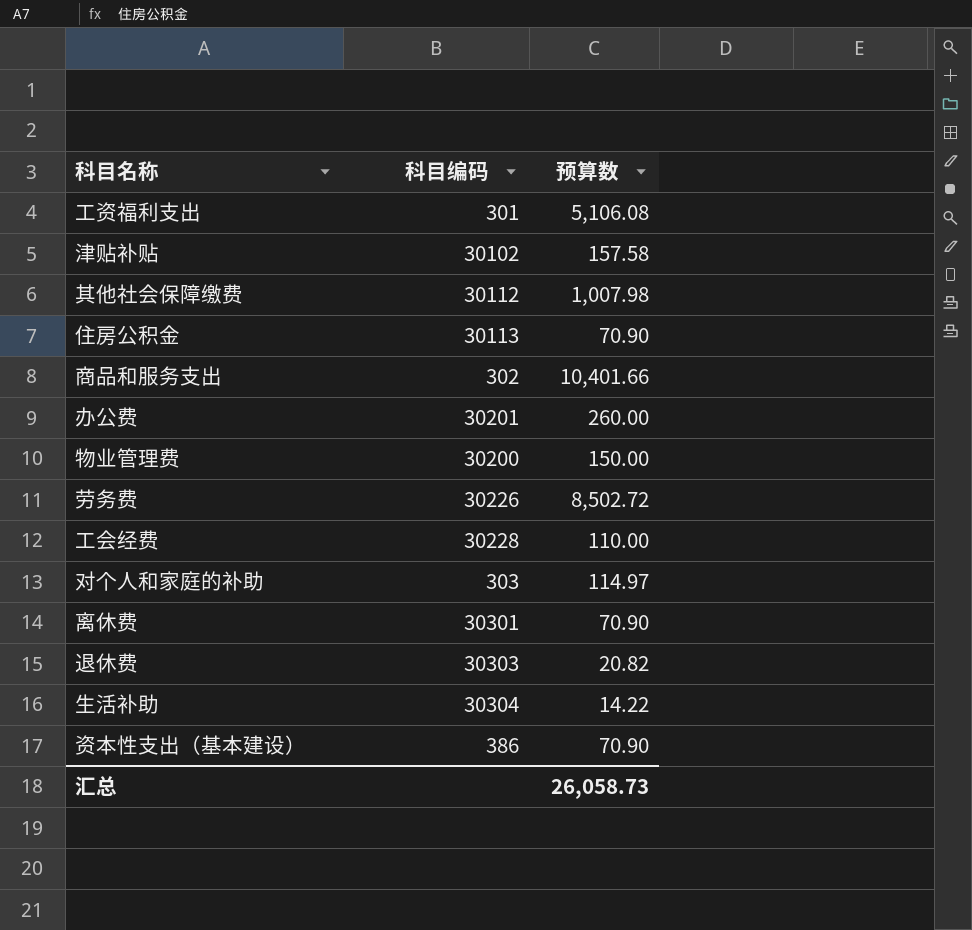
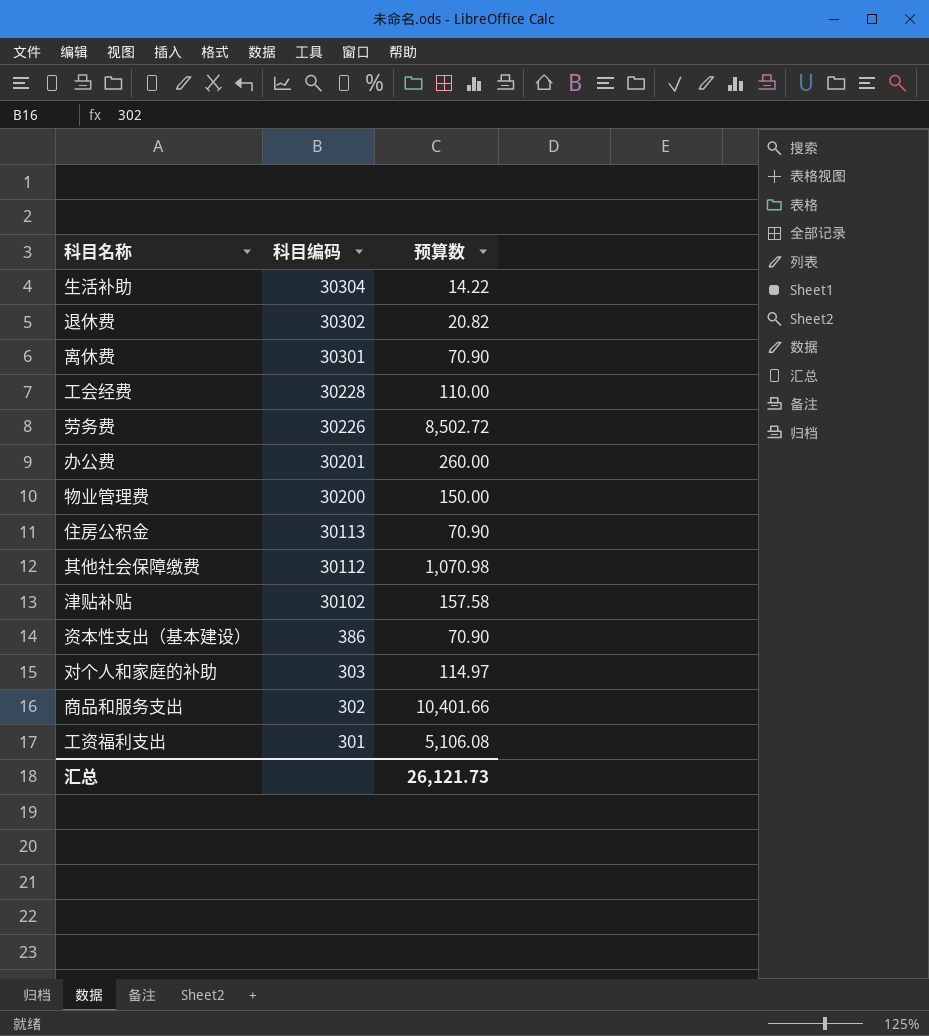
row order: none -> 科目编码 descending
退休费 | 科目编码: 30303 -> 30302
其他社会保障缴费 | 预算数: 1,007.98 -> 1,070.98
汇总 | 预算数: 26,058.73 -> 26,121.73

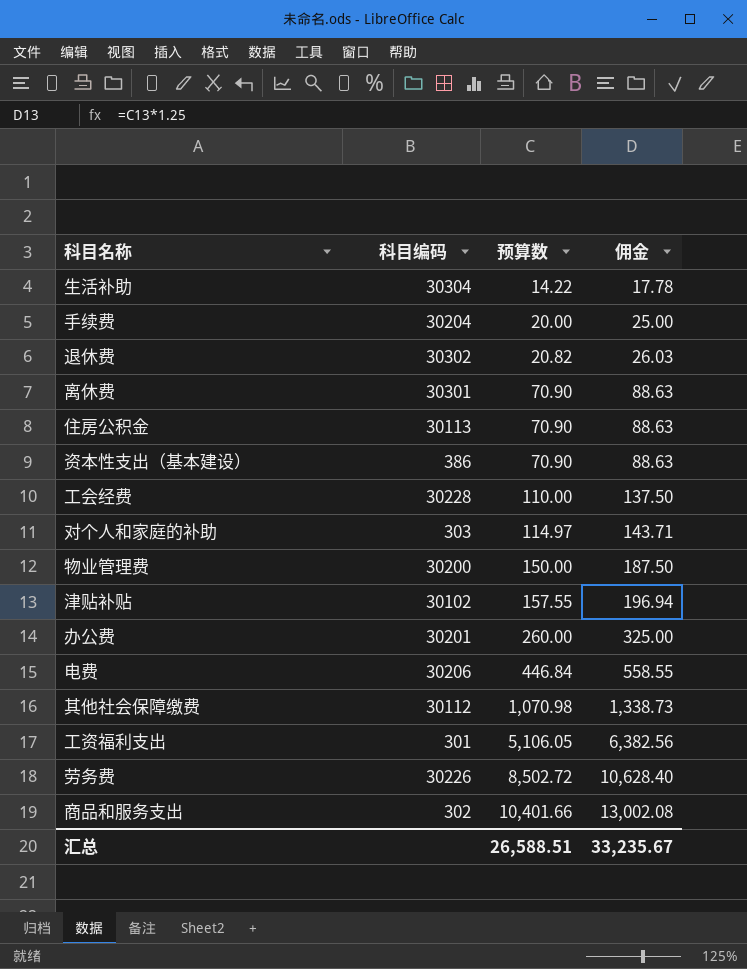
row order: 科目编码 descending -> 预算数 ascending
column 佣金 | formula: none -> [预算数] * 1.25
row 手续费: none -> 30204 | 20.00 | 25.00
津贴补贴 | 预算数: 157.58 -> 157.55
row 电费: none -> 30206 | 446.84 | 558.55
工资福利支出 | 预算数: 5,106.08 -> 5,106.05
汇总 | 预算数: 26,121.73 -> 26,588.51

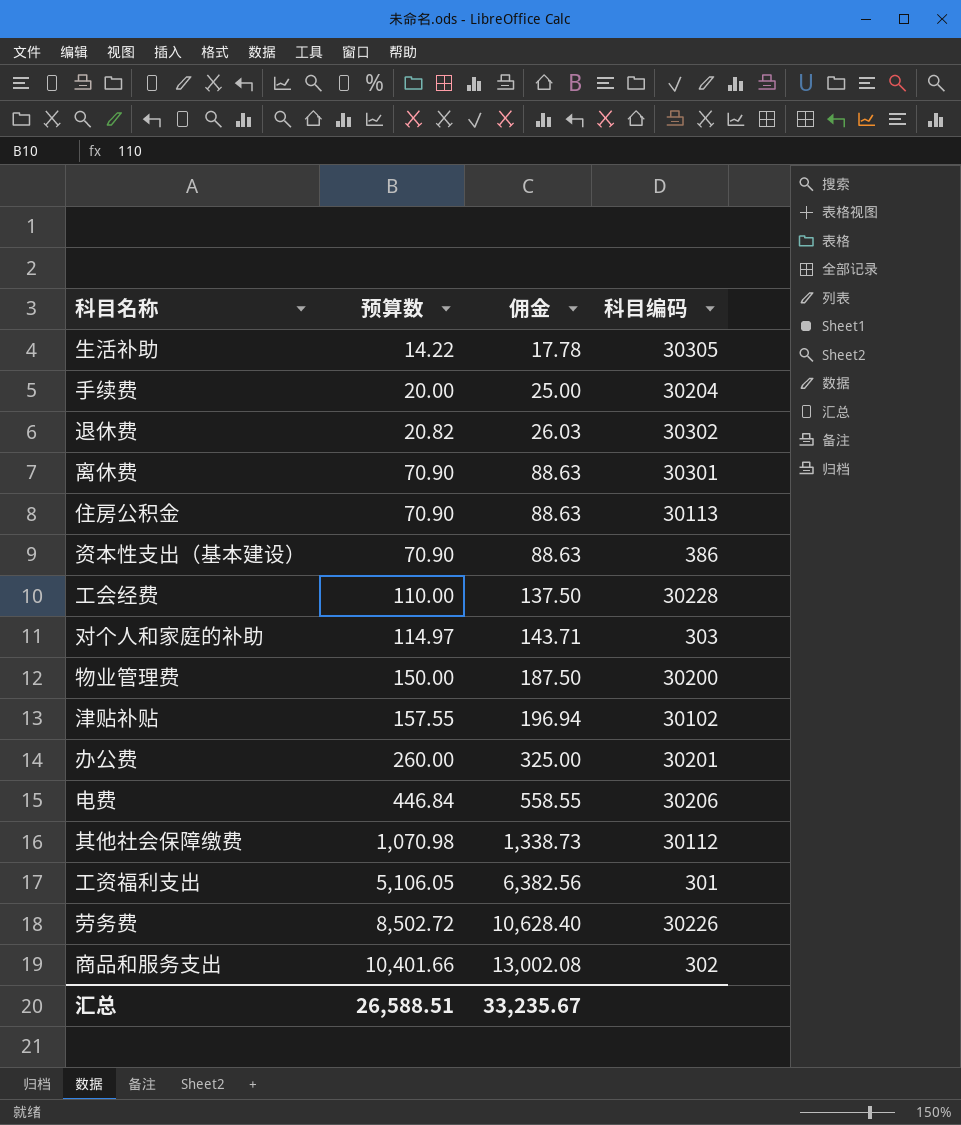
column 科目编码 | position: 2 -> 4
生活补助 | 科目编码: 30304 -> 30305

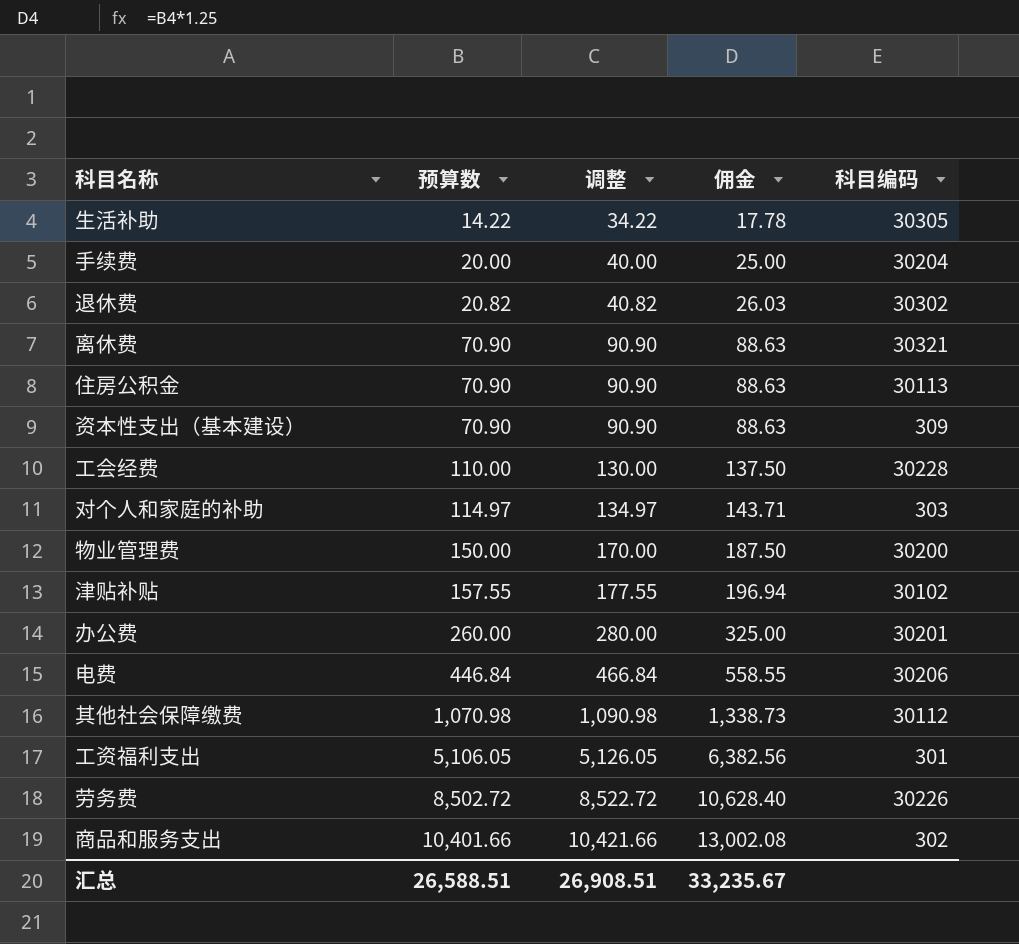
column 调整 | formula: none -> [预算数] + 20
离休费 | 科目编码: 30301 -> 30321
资本性支出（基本建设） | 科目编码: 386 -> 309

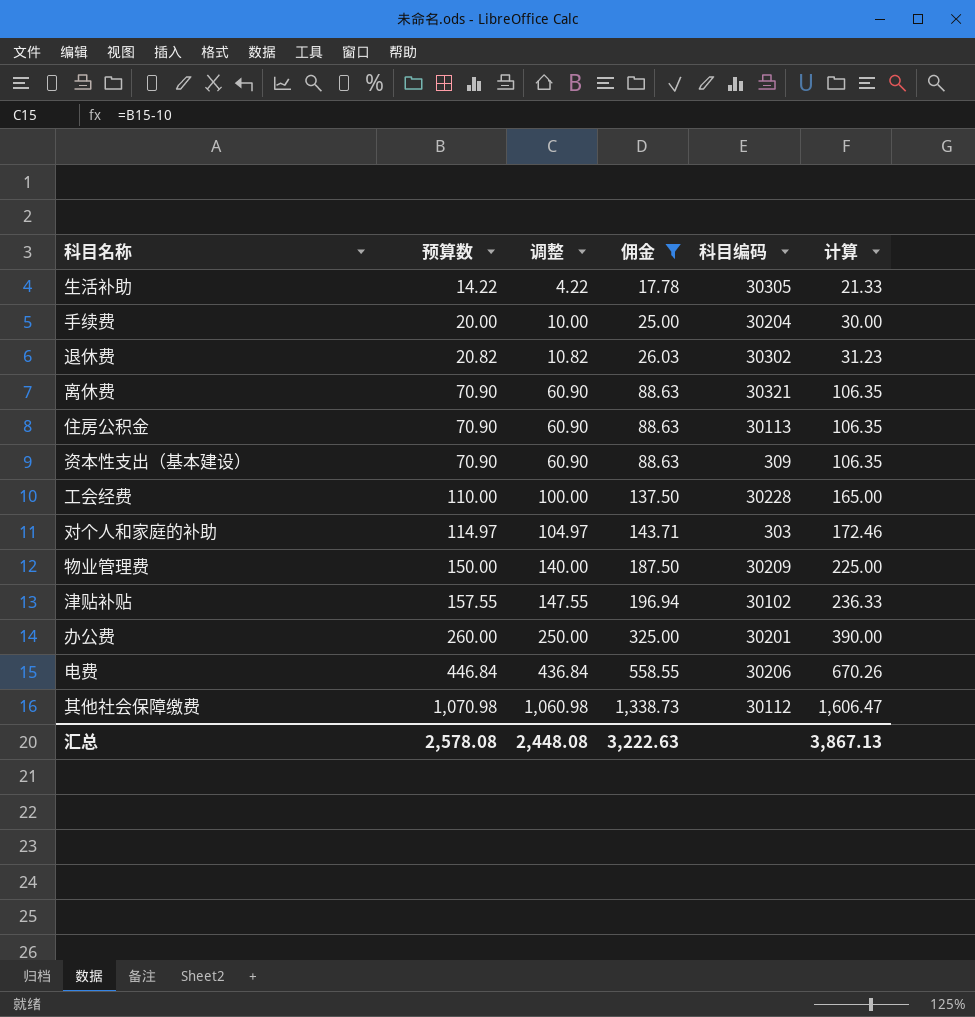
filter: none -> 佣金 <= 1,338.73
column 调整 | formula: [预算数] + 20 -> [预算数] - 10
column 计算 | formula: none -> [预算数] * 1.5
物业管理费 | 科目编码: 30200 -> 30209
汇总 | 预算数: 26,588.51 -> 2,578.08
汇总 | 调整: 26,908.51 -> 2,448.08
汇总 | 佣金: 33,235.67 -> 3,222.63

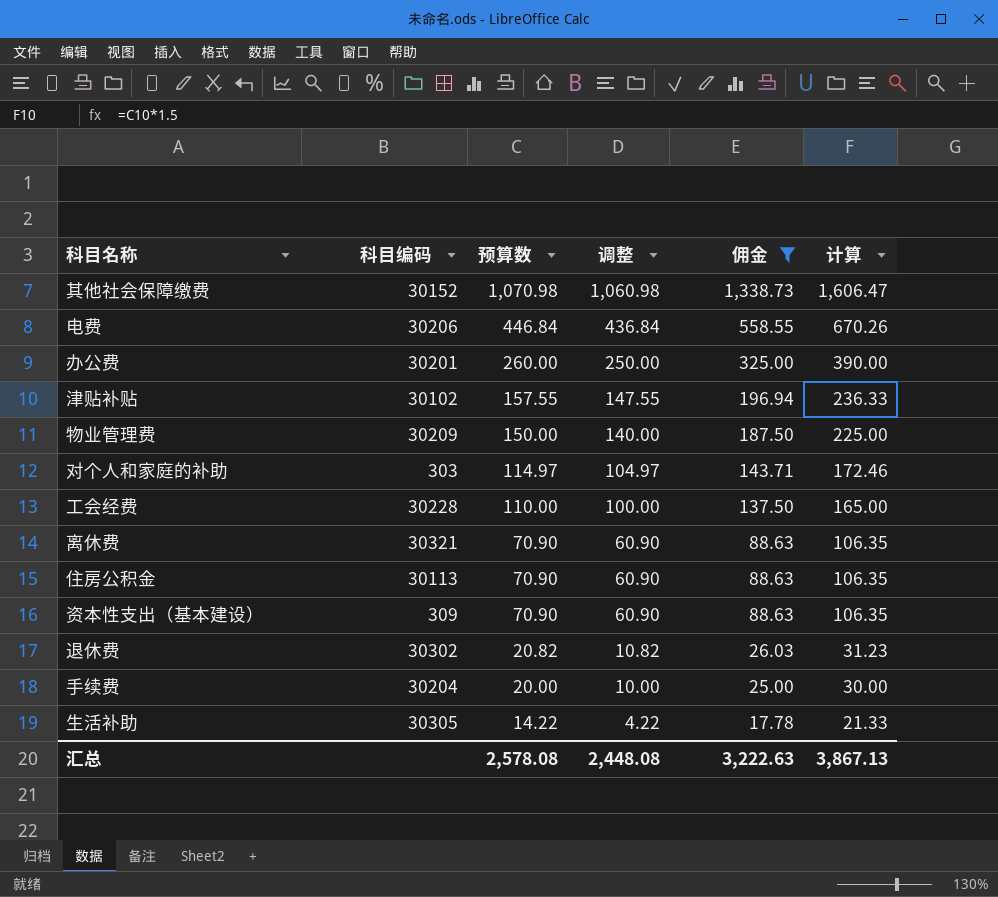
row order: 预算数 ascending -> 预算数 descending
column 科目编码 | position: 5 -> 2
其他社会保障缴费 | 科目编码: 30112 -> 30152

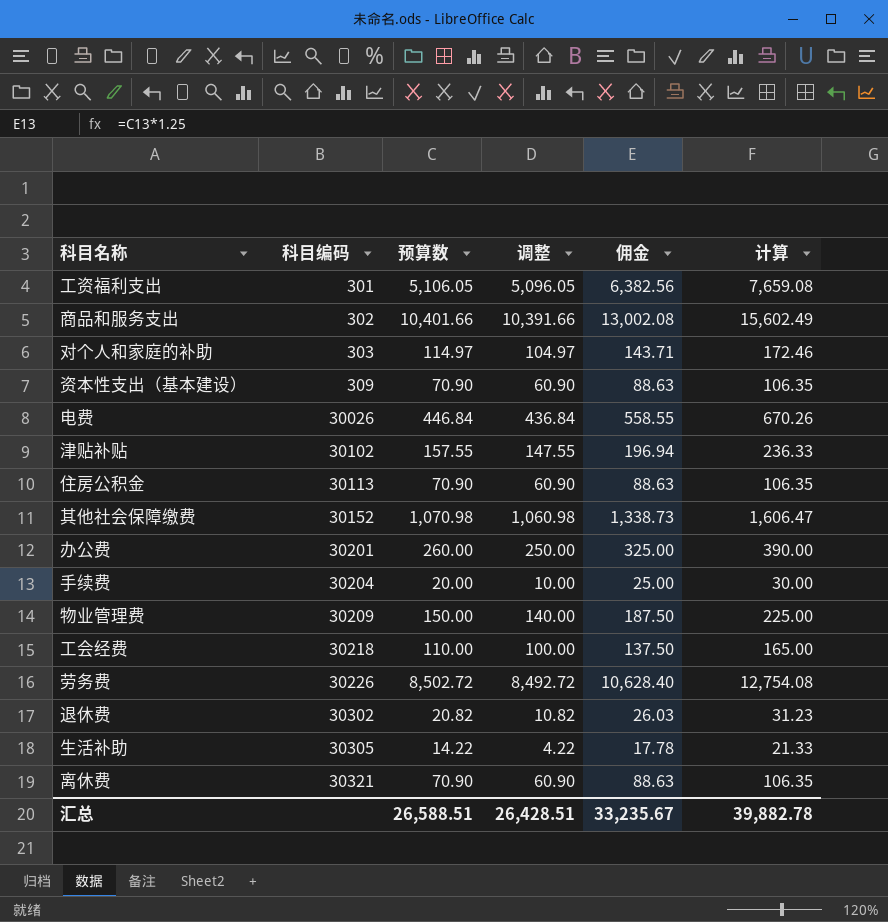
filter: 佣金 <= 1,338.73 -> none
row order: 预算数 descending -> 科目编码 ascending
电费 | 科目编码: 30206 -> 30026
工会经费 | 科目编码: 30228 -> 30218
汇总 | 预算数: 2,578.08 -> 26,588.51
汇总 | 调整: 2,448.08 -> 26,428.51
汇总 | 佣金: 3,222.63 -> 33,235.67
汇总 | 计算: 3,867.13 -> 39,882.78

